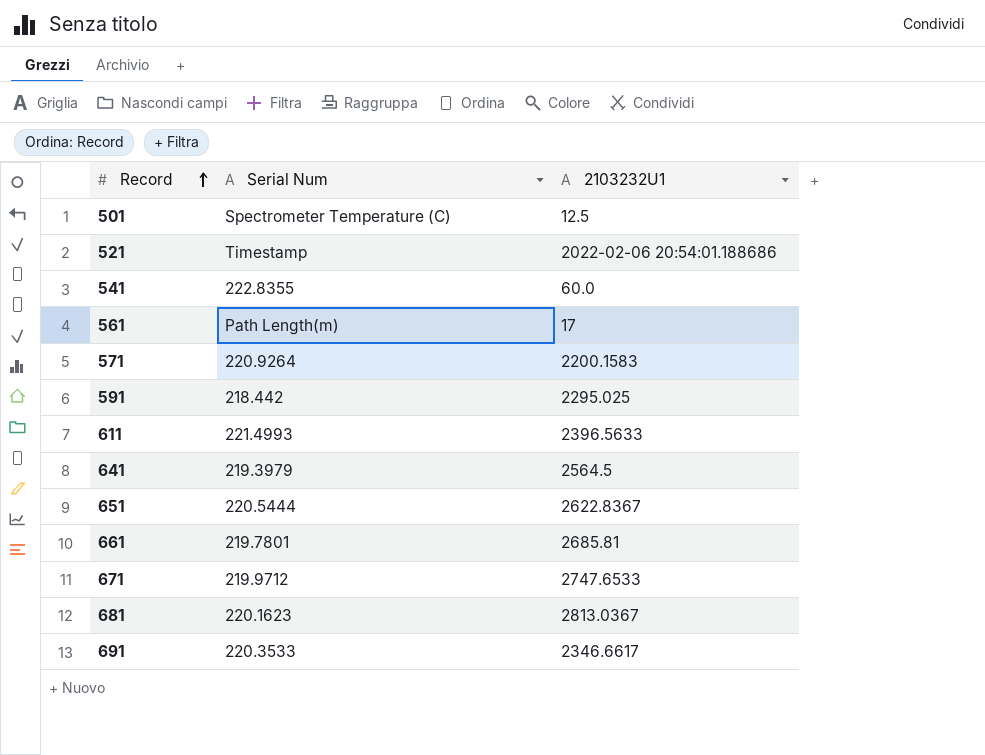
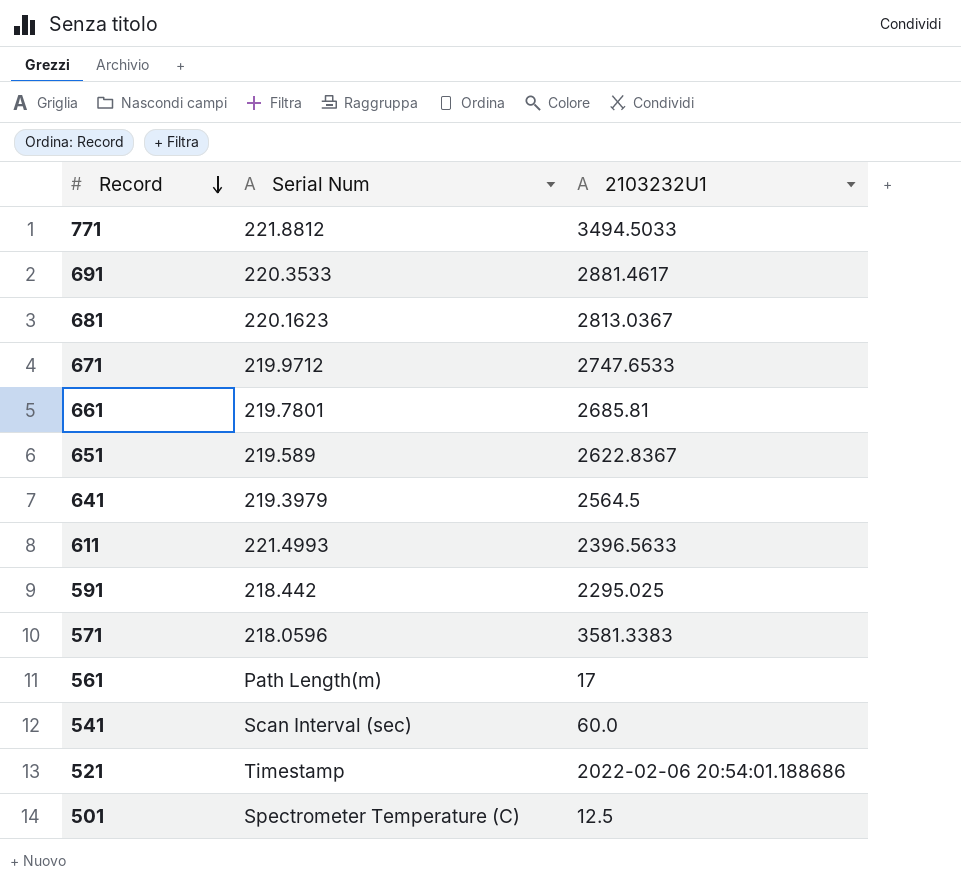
row order: Record ascending -> Record descending
row 771: none -> 221.8812 | 3494.5033
691 | 2103232U1: 2346.6617 -> 2881.4617
651 | Serial Num: 220.5444 -> 219.589
571 | Serial Num: 220.9264 -> 218.0596
571 | 2103232U1: 2200.1583 -> 3581.3383
541 | Serial Num: 222.8355 -> Scan Interval (sec)

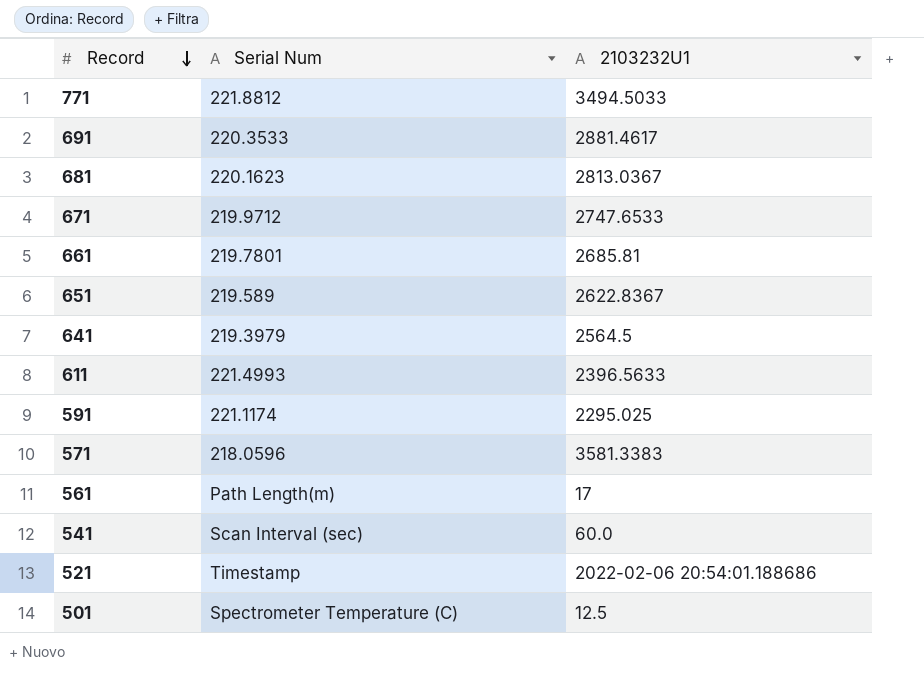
591 | Serial Num: 218.442 -> 221.1174

